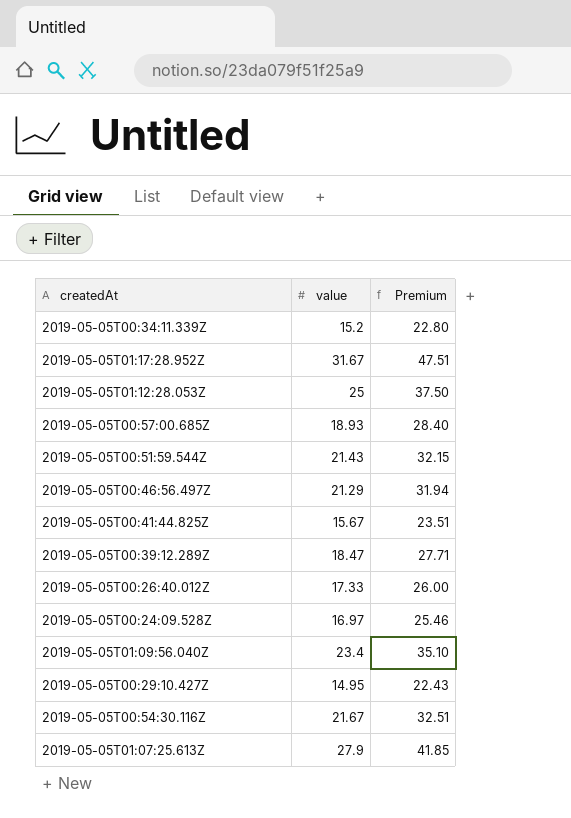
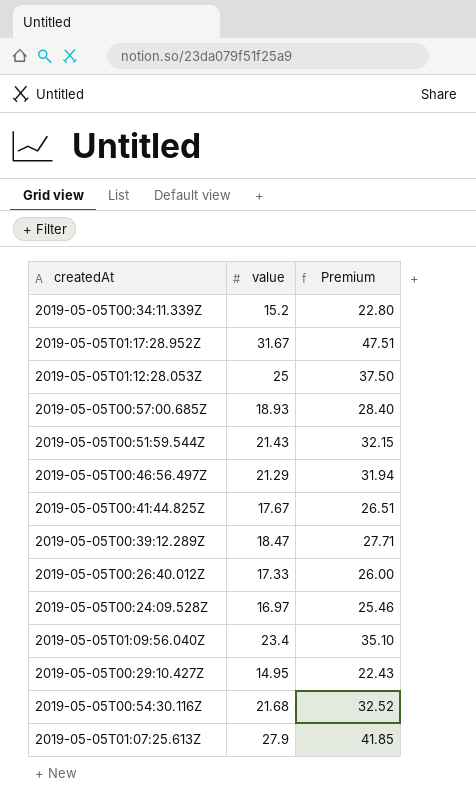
2019-05-05T00:41:44.825Z | value: 15.67 -> 17.67
2019-05-05T00:41:44.825Z | Premium: 23.51 -> 26.51
2019-05-05T00:54:30.116Z | value: 21.67 -> 21.68
2019-05-05T00:54:30.116Z | Premium: 32.51 -> 32.52

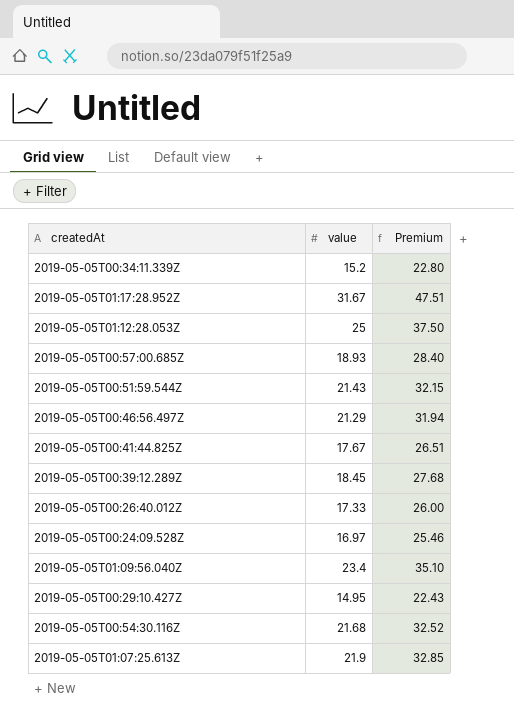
2019-05-05T00:39:12.289Z | value: 18.47 -> 18.45
2019-05-05T00:39:12.289Z | Premium: 27.71 -> 27.68
2019-05-05T01:07:25.613Z | value: 27.9 -> 21.9
2019-05-05T01:07:25.613Z | Premium: 41.85 -> 32.85

